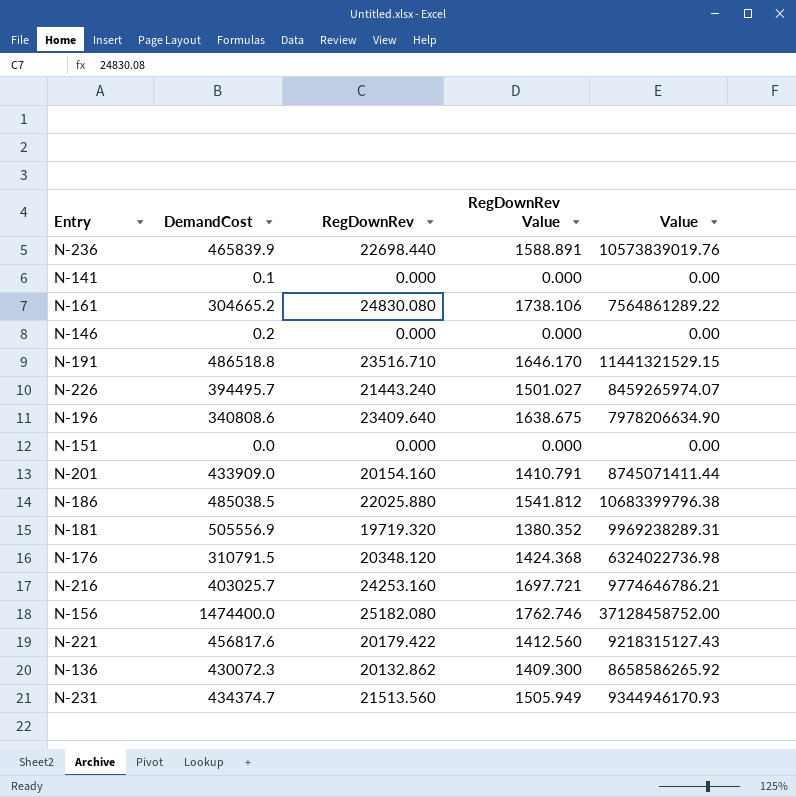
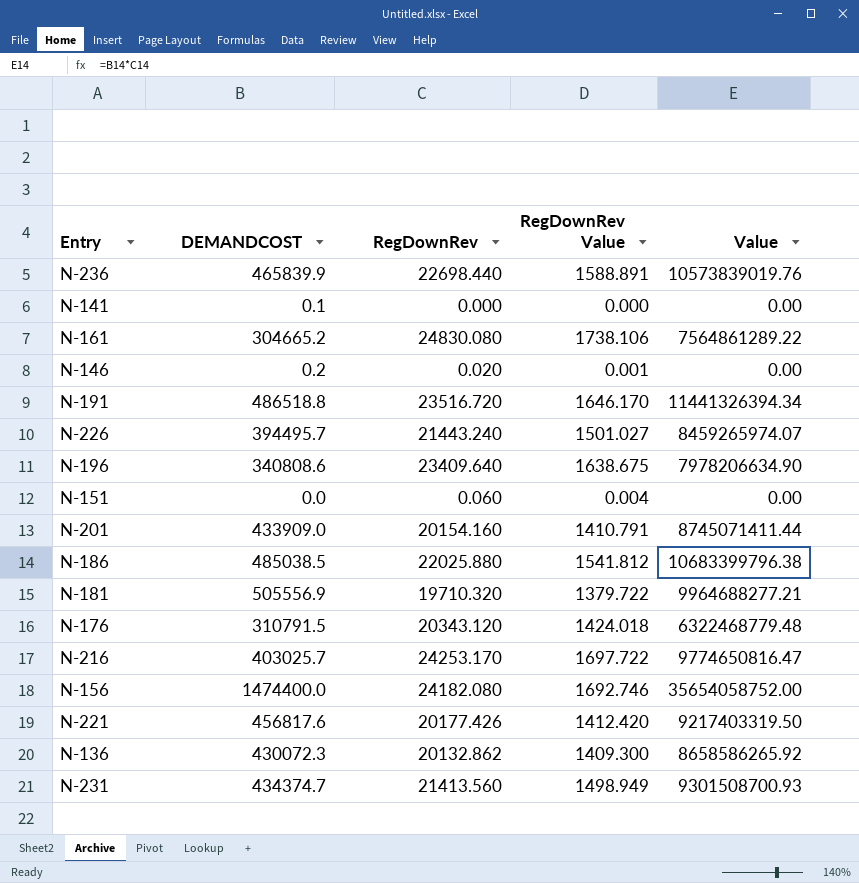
column name: DemandCost -> DEMANDCOST
N-146 | RegDownRev: 0.000 -> 0.020
N-146 | RegDownRev Value: 0.000 -> 0.001
N-191 | RegDownRev: 23516.710 -> 23516.720
N-191 | Value: 11441321529.15 -> 11441326394.34
N-151 | RegDownRev: 0.000 -> 0.060
N-151 | RegDownRev Value: 0.000 -> 0.004
N-181 | RegDownRev: 19719.320 -> 19710.320
N-181 | RegDownRev Value: 1380.352 -> 1379.722
N-181 | Value: 9969238289.31 -> 9964688277.21
N-176 | RegDownRev: 20348.120 -> 20343.120
N-176 | RegDownRev Value: 1424.368 -> 1424.018
N-176 | Value: 6324022736.98 -> 6322468779.48
N-216 | RegDownRev: 24253.160 -> 24253.170
N-216 | RegDownRev Value: 1697.721 -> 1697.722
N-216 | Value: 9774646786.21 -> 9774650816.47
N-156 | RegDownRev: 25182.080 -> 24182.080
N-156 | RegDownRev Value: 1762.746 -> 1692.746
N-156 | Value: 37128458752.00 -> 35654058752.00
N-221 | RegDownRev: 20179.422 -> 20177.426
N-221 | RegDownRev Value: 1412.560 -> 1412.420
N-221 | Value: 9218315127.43 -> 9217403319.50
N-231 | RegDownRev: 21513.560 -> 21413.560
N-231 | RegDownRev Value: 1505.949 -> 1498.949
N-231 | Value: 9344946170.93 -> 9301508700.93

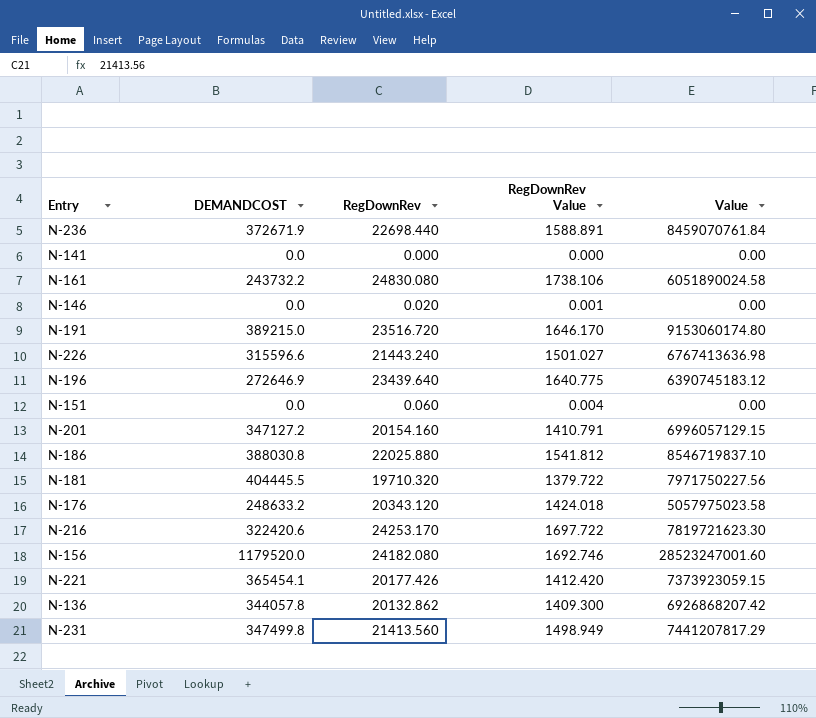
N-236 | DEMANDCOST: 465839.9 -> 372671.9
N-236 | Value: 10573839019.76 -> 8459070761.84
N-141 | DEMANDCOST: 0.1 -> 0.0
N-161 | DEMANDCOST: 304665.2 -> 243732.2
N-161 | Value: 7564861289.22 -> 6051890024.58
N-146 | DEMANDCOST: 0.2 -> 0.0
N-191 | DEMANDCOST: 486518.8 -> 389215.0
N-191 | Value: 11441326394.34 -> 9153060174.80
N-226 | DEMANDCOST: 394495.7 -> 315596.6
N-226 | Value: 8459265974.07 -> 6767413636.98
N-196 | DEMANDCOST: 340808.6 -> 272646.9
N-196 | RegDownRev: 23409.640 -> 23439.640
N-196 | RegDownRev Value: 1638.675 -> 1640.775
N-196 | Value: 7978206634.90 -> 6390745183.12
N-201 | DEMANDCOST: 433909.0 -> 347127.2
N-201 | Value: 8745071411.44 -> 6996057129.15
N-186 | DEMANDCOST: 485038.5 -> 388030.8
N-186 | Value: 10683399796.38 -> 8546719837.10
N-181 | DEMANDCOST: 505556.9 -> 404445.5
N-181 | Value: 9964688277.21 -> 7971750227.56
N-176 | DEMANDCOST: 310791.5 -> 248633.2
N-176 | Value: 6322468779.48 -> 5057975023.58
N-216 | DEMANDCOST: 403025.7 -> 322420.6
N-216 | Value: 9774650816.47 -> 7819721623.30
N-156 | DEMANDCOST: 1474400.0 -> 1179520.0
N-156 | Value: 35654058752.00 -> 28523247001.60
N-221 | DEMANDCOST: 456817.6 -> 365454.1
N-221 | Value: 9217403319.50 -> 7373923059.15
N-136 | DEMANDCOST: 430072.3 -> 344057.8
N-136 | Value: 8658586265.92 -> 6926868207.42
N-231 | DEMANDCOST: 434374.7 -> 347499.8
N-231 | Value: 9301508700.93 -> 7441207817.29

